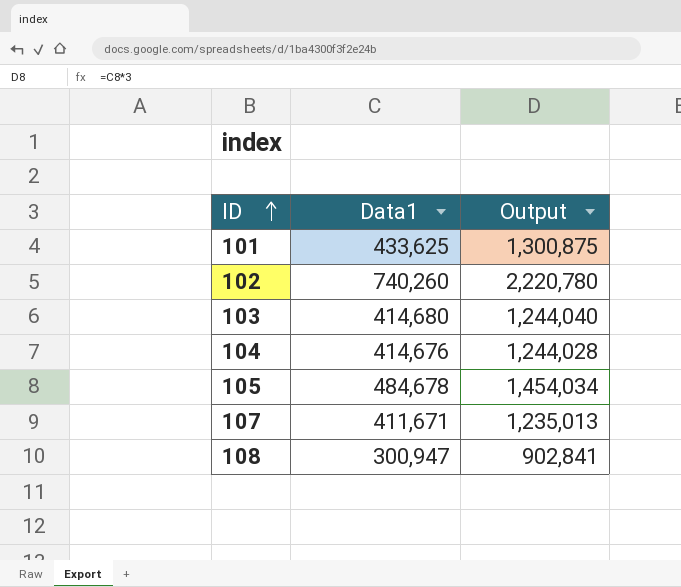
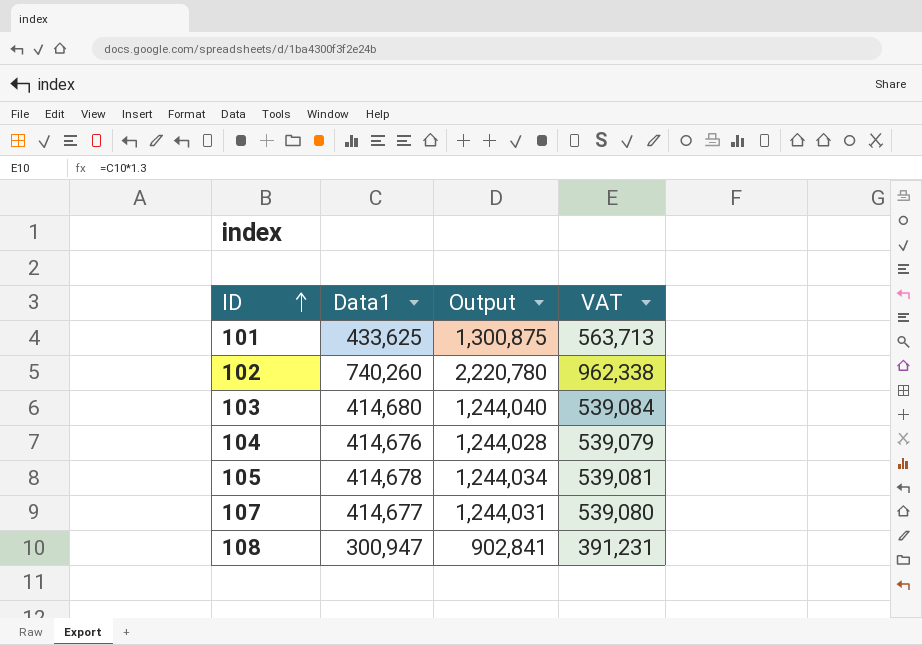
column VAT | formula: none -> [Data1] * 1.3
105 | Data1: 484,678 -> 414,678
105 | Output: 1,454,034 -> 1,244,034
107 | Data1: 411,671 -> 414,677
107 | Output: 1,235,013 -> 1,244,031

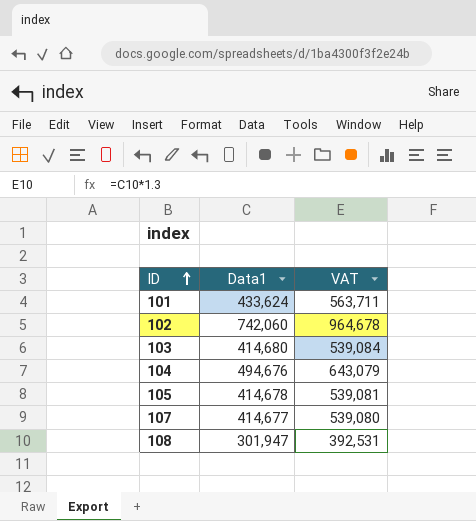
column Output | formula: [Data1] * 3 -> none
101 | Data1: 433,625 -> 433,624
101 | VAT: 563,713 -> 563,711
102 | Data1: 740,260 -> 742,060
102 | VAT: 962,338 -> 964,678
104 | Data1: 414,676 -> 494,676
104 | VAT: 539,079 -> 643,079
108 | Data1: 300,947 -> 301,947
108 | VAT: 391,231 -> 392,531

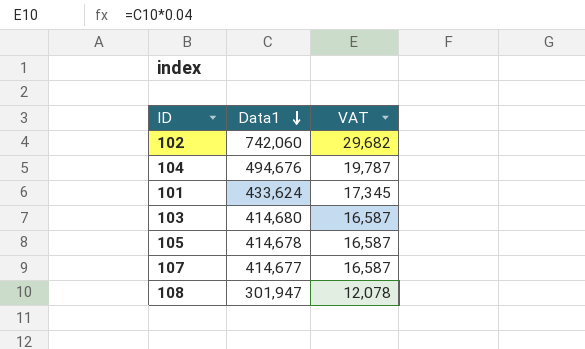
row order: ID ascending -> Data1 descending
column VAT | formula: [Data1] * 1.3 -> [Data1] * 0.04

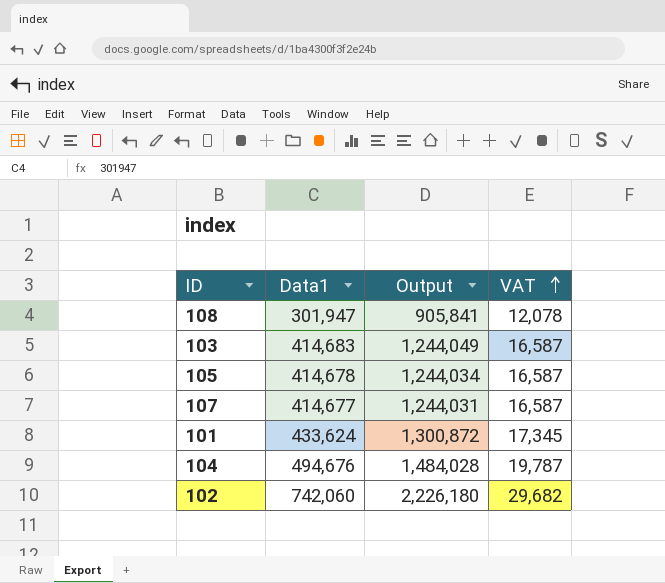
row order: Data1 descending -> VAT ascending
column Output | formula: none -> [Data1] * 3
103 | Data1: 414,680 -> 414,683

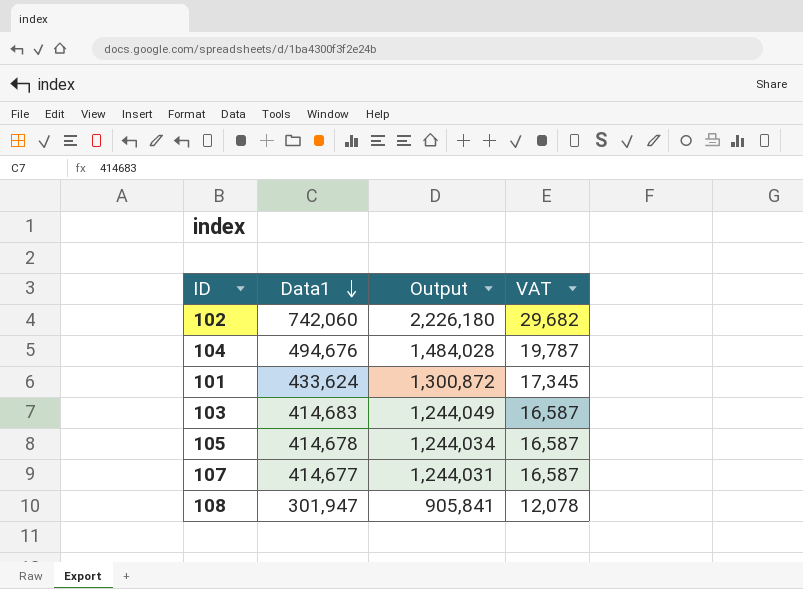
row order: VAT ascending -> Data1 descending

